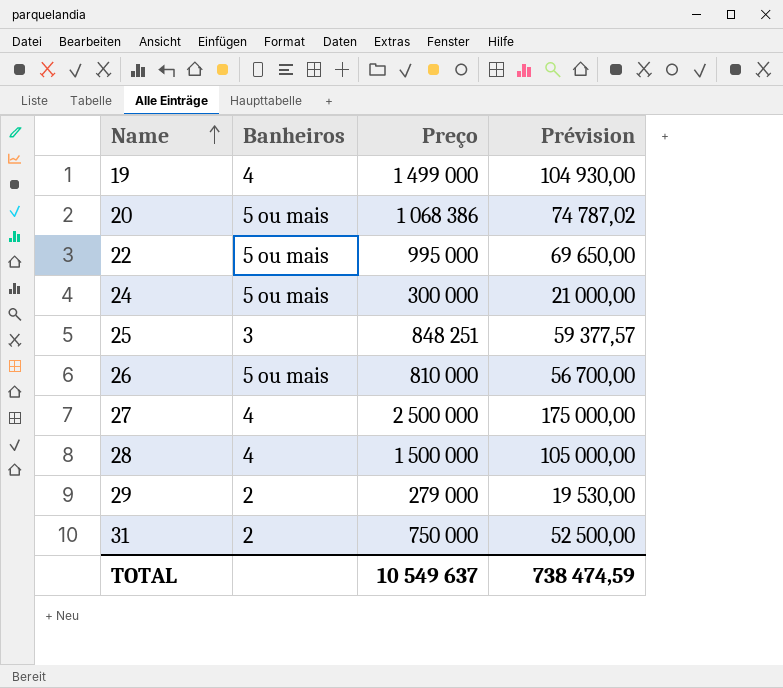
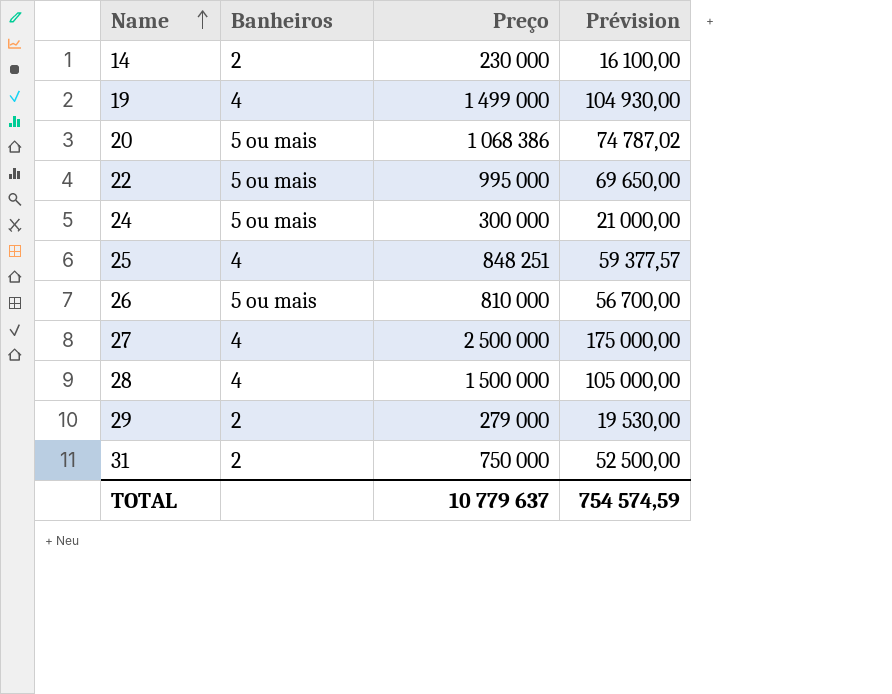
row 14: none -> 2 | 230 000 | 16 100,00
25 | Banheiros: 3 -> 4
TOTAL | Preço: 10 549 637 -> 10 779 637
TOTAL | Prévision: 738 474,59 -> 754 574,59

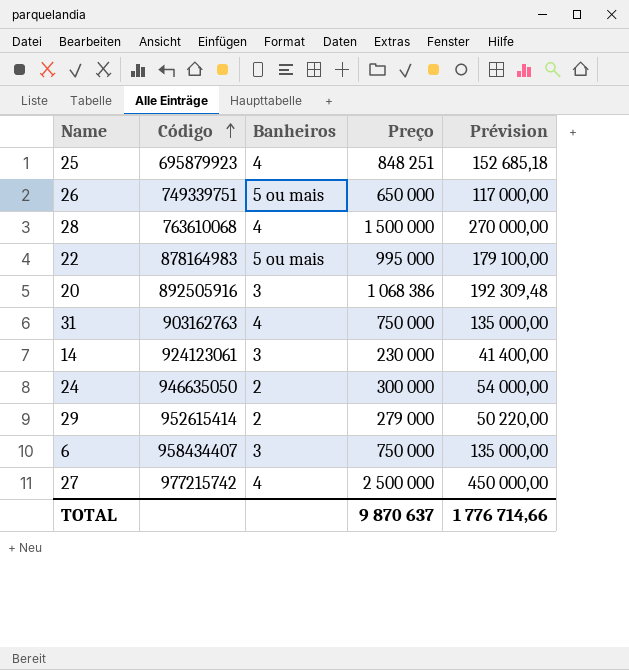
row order: Name ascending -> Código ascending
column Código | position: none -> 2
column Prévision | formula: [Preço] * 0,07 -> [Preço] * 0,18
row 19: 4 | 1 499 000 | 104 930,00 -> none
26 | Preço: 810 000 -> 650 000
20 | Banheiros: 5 ou mais -> 3
31 | Banheiros: 2 -> 4
14 | Banheiros: 2 -> 3
24 | Banheiros: 5 ou mais -> 2
row 6: none -> 958434407 | 3 | 750 000 | 135 000,00
TOTAL | Preço: 10 779 637 -> 9 870 637
TOTAL | Prévision: 754 574,59 -> 1 776 714,66

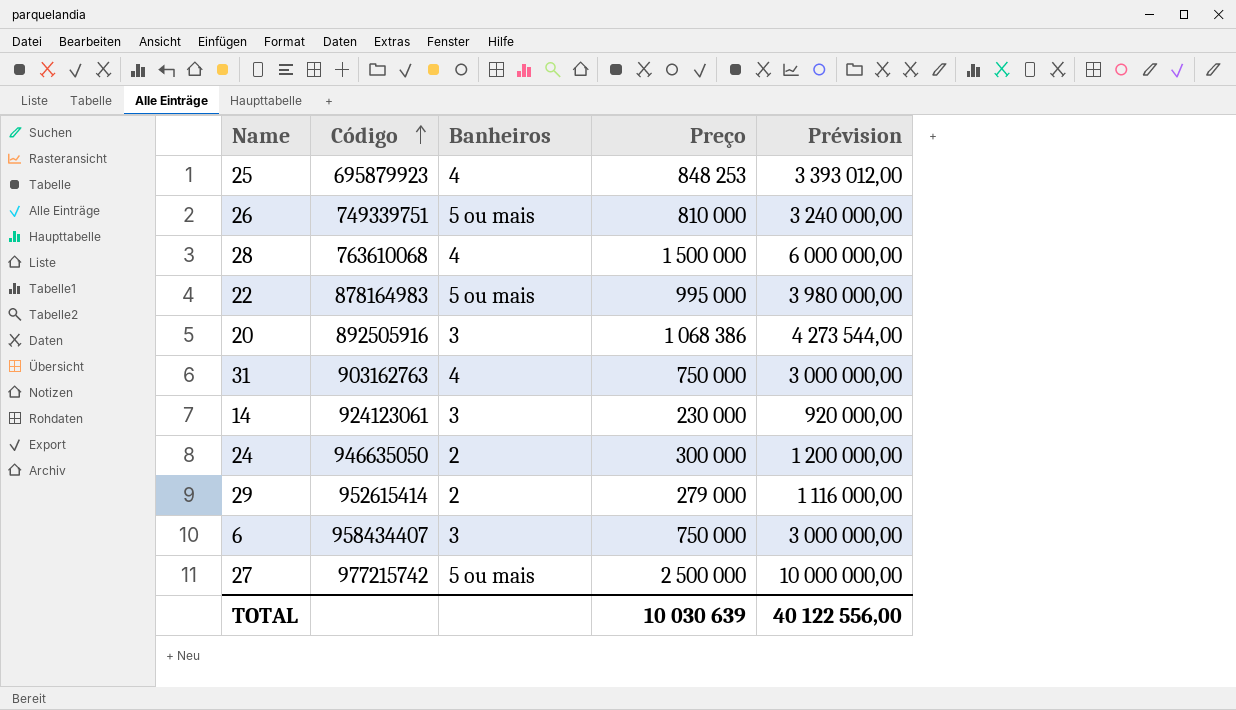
column Prévision | formula: [Preço] * 0,18 -> [Preço] * 4
25 | Preço: 848 251 -> 848 253
26 | Preço: 650 000 -> 810 000
27 | Banheiros: 4 -> 5 ou mais
TOTAL | Preço: 9 870 637 -> 10 030 639
TOTAL | Prévision: 1 776 714,66 -> 40 122 556,00

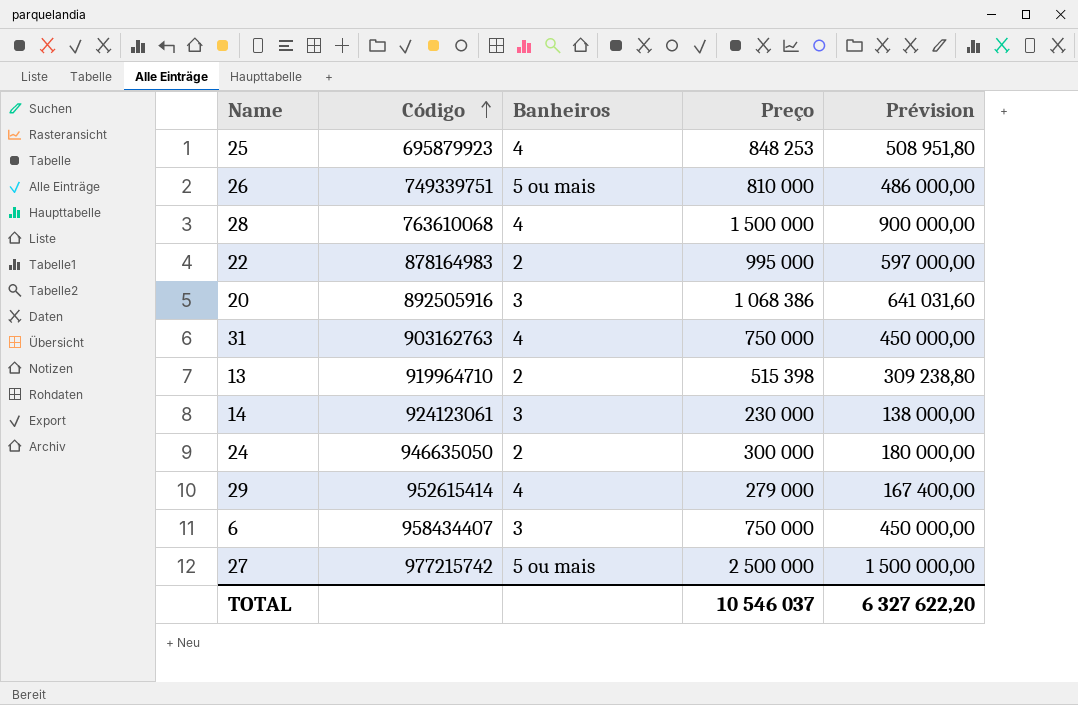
column Prévision | formula: [Preço] * 4 -> [Preço] * 0,6
22 | Banheiros: 5 ou mais -> 2
row 13: none -> 919964710 | 2 | 515 398 | 309 238,80
29 | Banheiros: 2 -> 4
TOTAL | Preço: 10 030 639 -> 10 546 037
TOTAL | Prévision: 40 122 556,00 -> 6 327 622,20

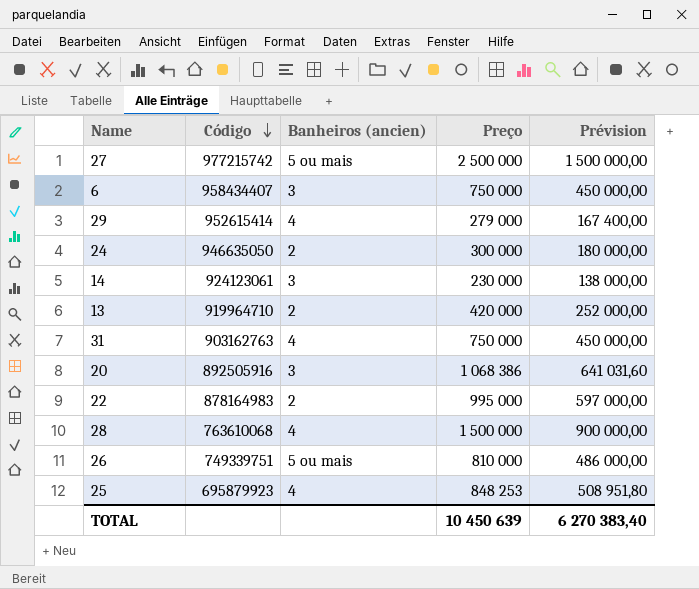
row order: Código ascending -> Código descending
column name: Banheiros -> Banheiros (ancien)
13 | Preço: 515 398 -> 420 000
13 | Prévision: 309 238,80 -> 252 000,00
TOTAL | Preço: 10 546 037 -> 10 450 639
TOTAL | Prévision: 6 327 622,20 -> 6 270 383,40

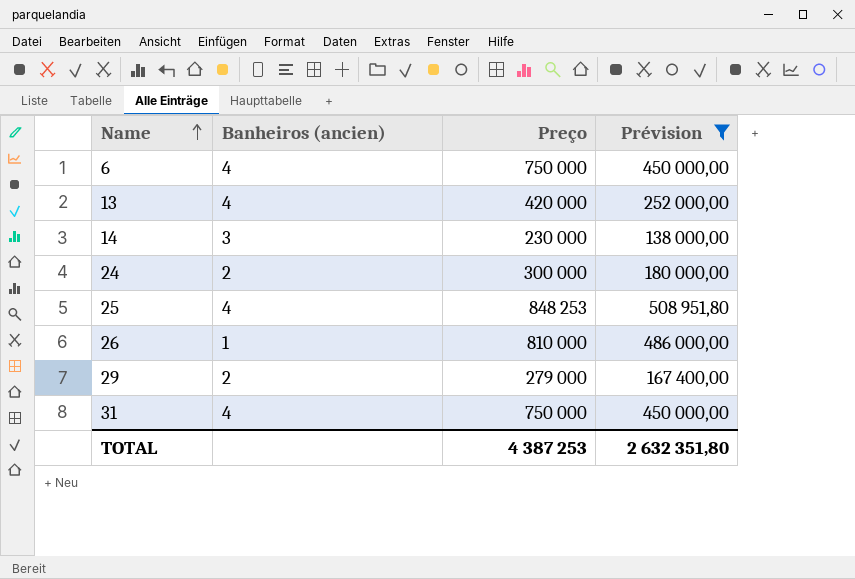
filter: none -> Prévision <= 508 951,80
row order: Código descending -> Name ascending
column Código | position: 2 -> none
6 | Banheiros (ancien): 3 -> 4
13 | Banheiros (ancien): 2 -> 4
26 | Banheiros (ancien): 5 ou mais -> 1
29 | Banheiros (ancien): 4 -> 2
TOTAL | Preço: 10 450 639 -> 4 387 253
TOTAL | Prévision: 6 270 383,40 -> 2 632 351,80

